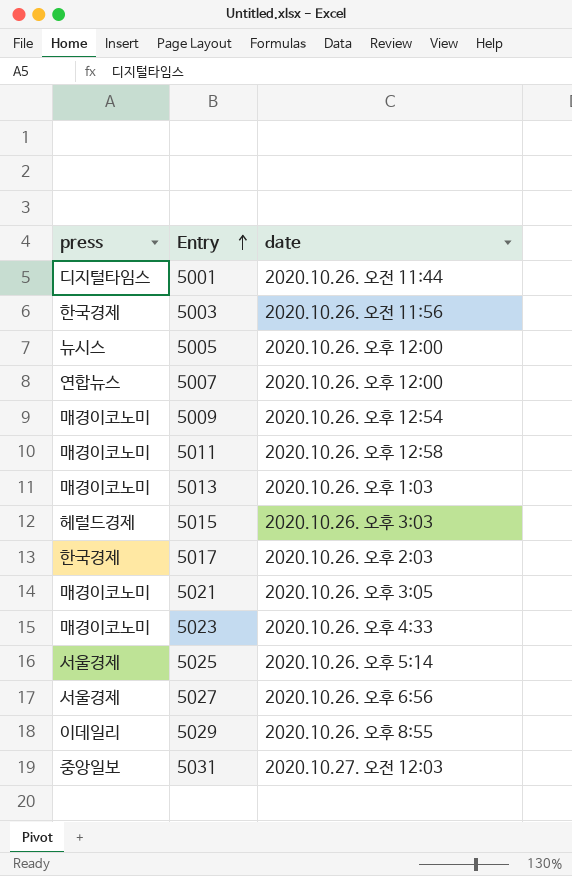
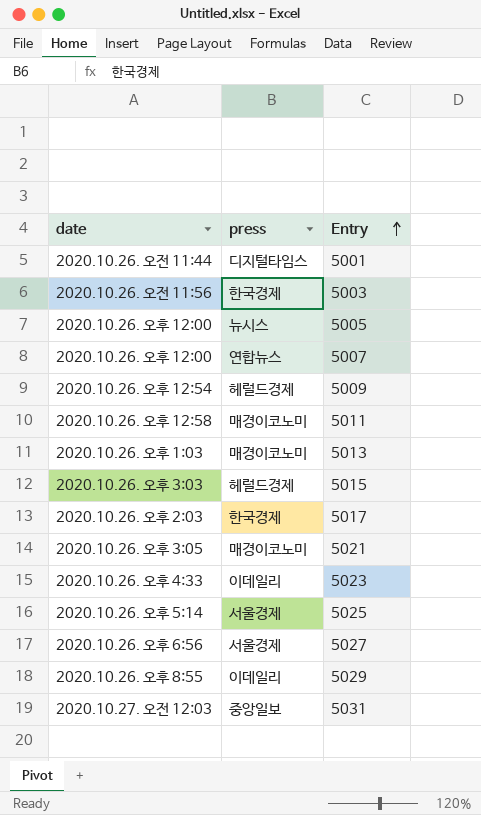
column date | position: 3 -> 1
5009 | press: 매경이코노미 -> 헤럴드경제
5023 | press: 매경이코노미 -> 이데일리

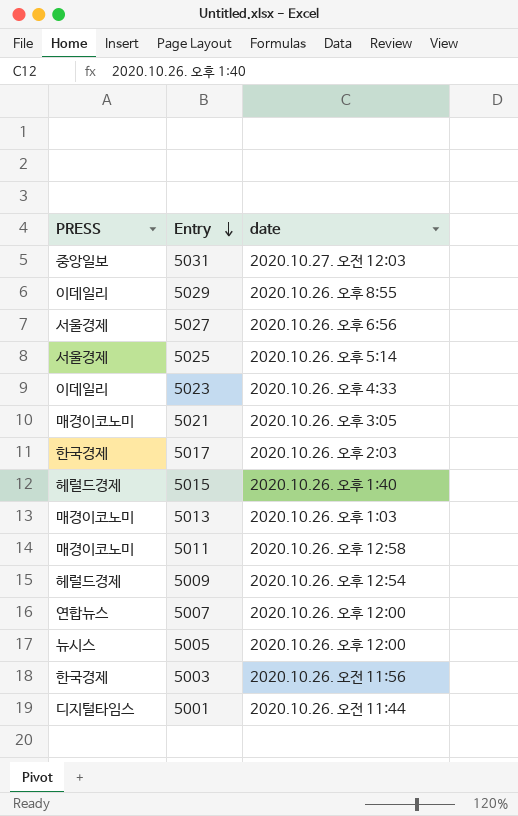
row order: Entry ascending -> Entry descending
column name: press -> PRESS
column date | position: 1 -> 3
5015 | date: 2020.10.26. 오후 3:03 -> 2020.10.26. 오후 1:40

